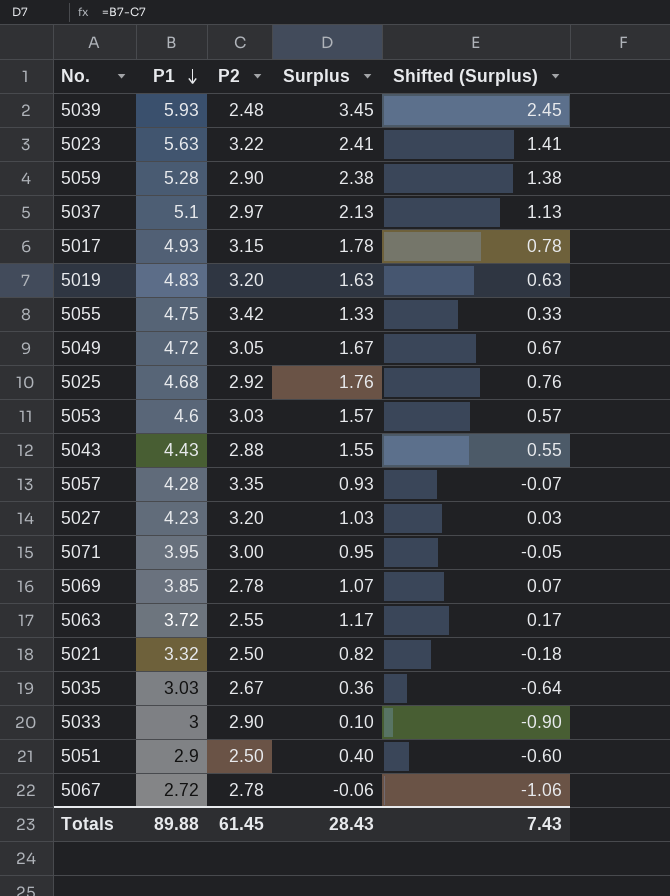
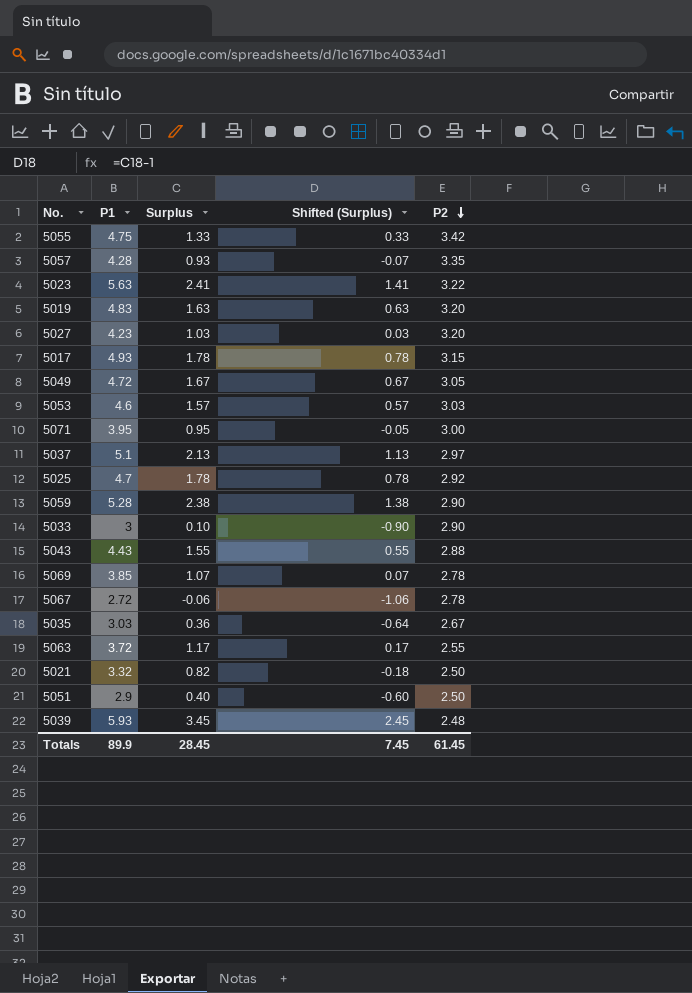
row order: P1 descending -> P2 descending
column P2 | position: 3 -> 5
5025 | P1: 4.68 -> 4.7
5025 | Surplus: 1.76 -> 1.78
5025 | Shifted (Surplus): 0.76 -> 0.78
Totals | P1: 89.88 -> 89.9
Totals | Surplus: 28.43 -> 28.45
Totals | Shifted (Surplus): 7.43 -> 7.45

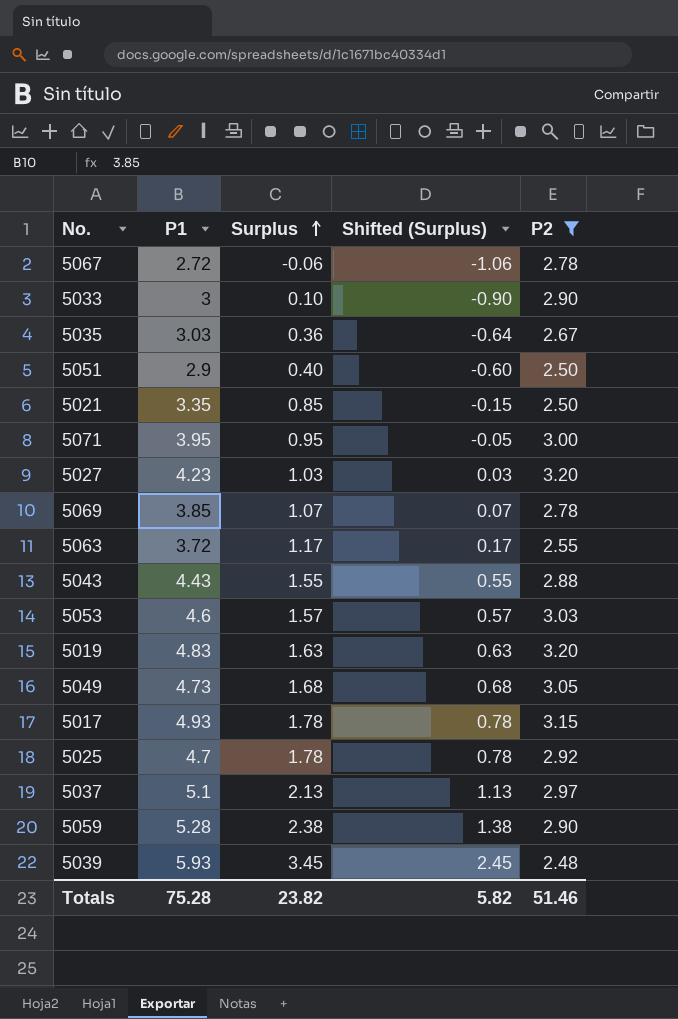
filter: none -> P2 <= 3.20
row order: P2 descending -> Surplus ascending
5021 | P1: 3.32 -> 3.35
5021 | Surplus: 0.82 -> 0.85
5021 | Shifted (Surplus): -0.18 -> -0.15
5049 | P1: 4.72 -> 4.73
5049 | Surplus: 1.67 -> 1.68
5049 | Shifted (Surplus): 0.67 -> 0.68
Totals | P1: 89.9 -> 75.28
Totals | Surplus: 28.45 -> 23.82
Totals | Shifted (Surplus): 7.45 -> 5.82
Totals | P2: 61.45 -> 51.46

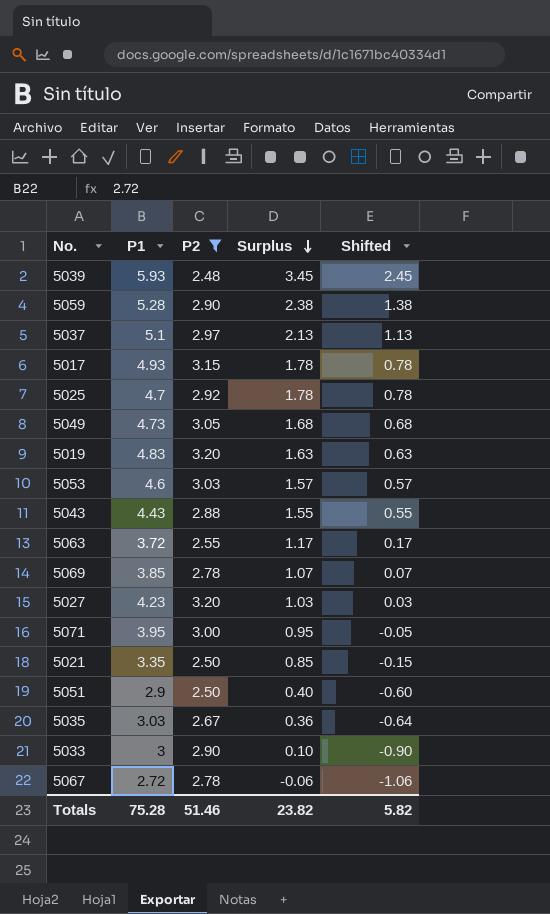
row order: Surplus ascending -> Surplus descending
column P2 | position: 5 -> 3
column name: Shifted (Surplus) -> Shifted

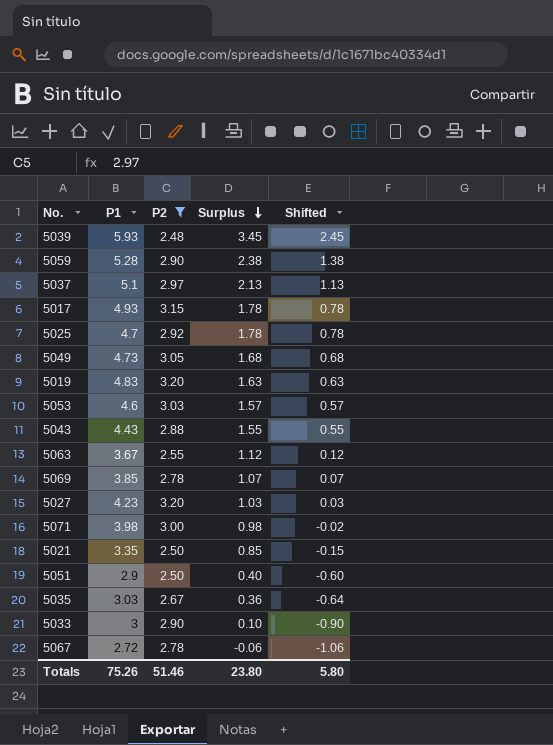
5063 | P1: 3.72 -> 3.67
5063 | Surplus: 1.17 -> 1.12
5063 | Shifted: 0.17 -> 0.12
5071 | P1: 3.95 -> 3.98
5071 | Surplus: 0.95 -> 0.98
5071 | Shifted: -0.05 -> -0.02
Totals | P1: 75.28 -> 75.26
Totals | Surplus: 23.82 -> 23.80
Totals | Shifted: 5.82 -> 5.80

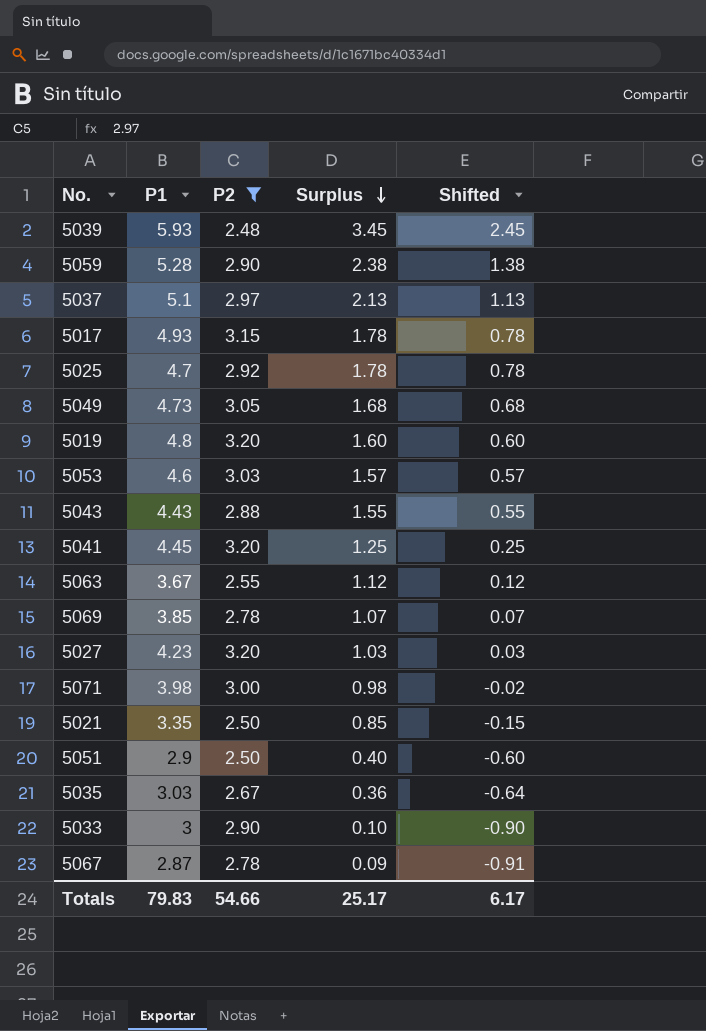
5019 | P1: 4.83 -> 4.8
5019 | Surplus: 1.63 -> 1.60
5019 | Shifted: 0.63 -> 0.60
row 5041: none -> 4.45 | 3.20 | 1.25 | 0.25
5067 | P1: 2.72 -> 2.87
5067 | Surplus: -0.06 -> 0.09
5067 | Shifted: -1.06 -> -0.91
Totals | P1: 75.26 -> 79.83
Totals | P2: 51.46 -> 54.66
Totals | Surplus: 23.80 -> 25.17
Totals | Shifted: 5.80 -> 6.17

